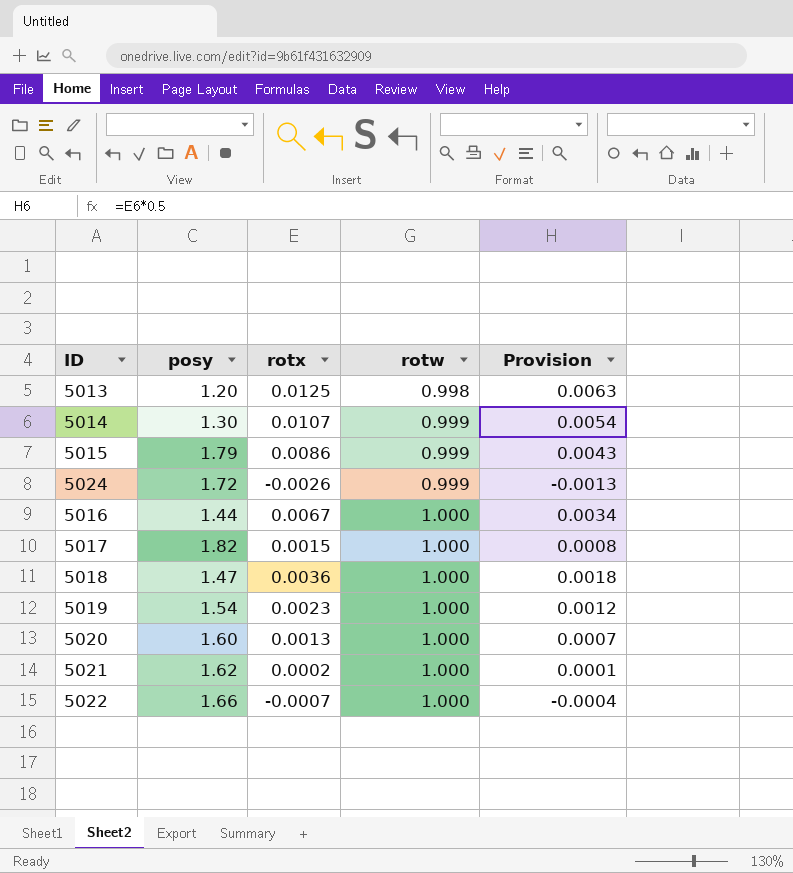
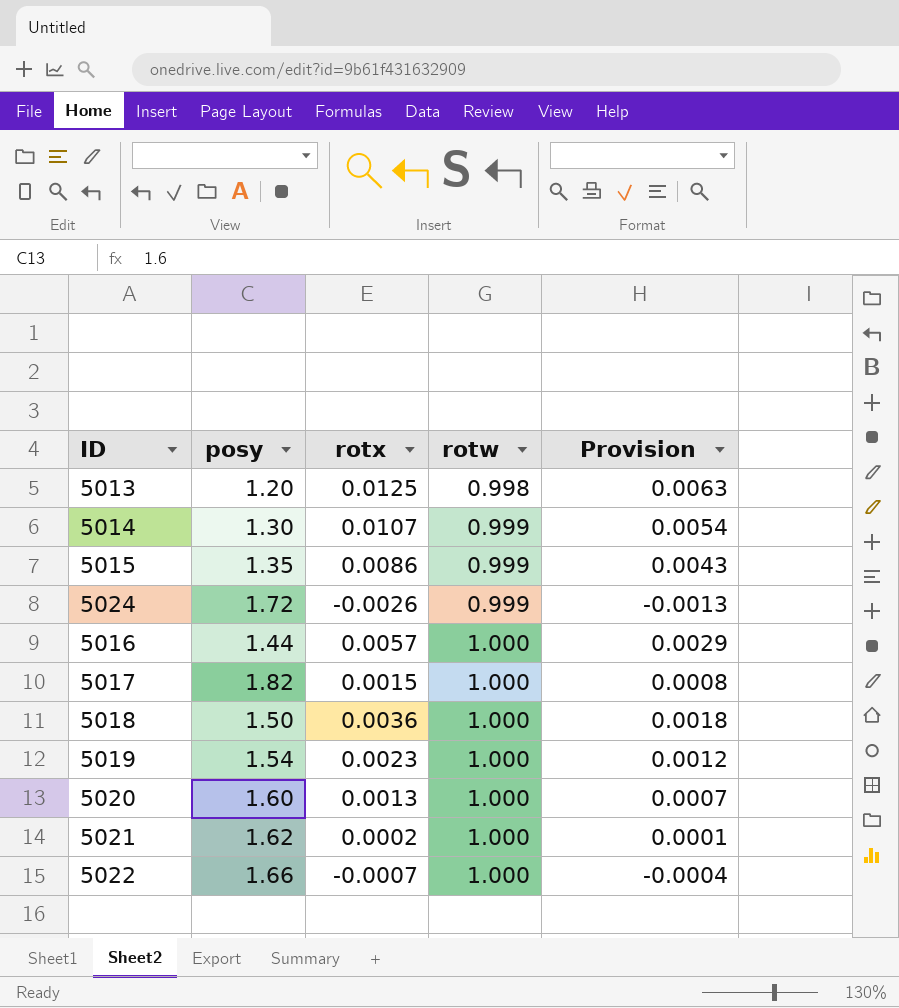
5015 | posy: 1.79 -> 1.35
5016 | rotx: 0.0067 -> 0.0057
5016 | Provision: 0.0034 -> 0.0029
5018 | posy: 1.47 -> 1.50

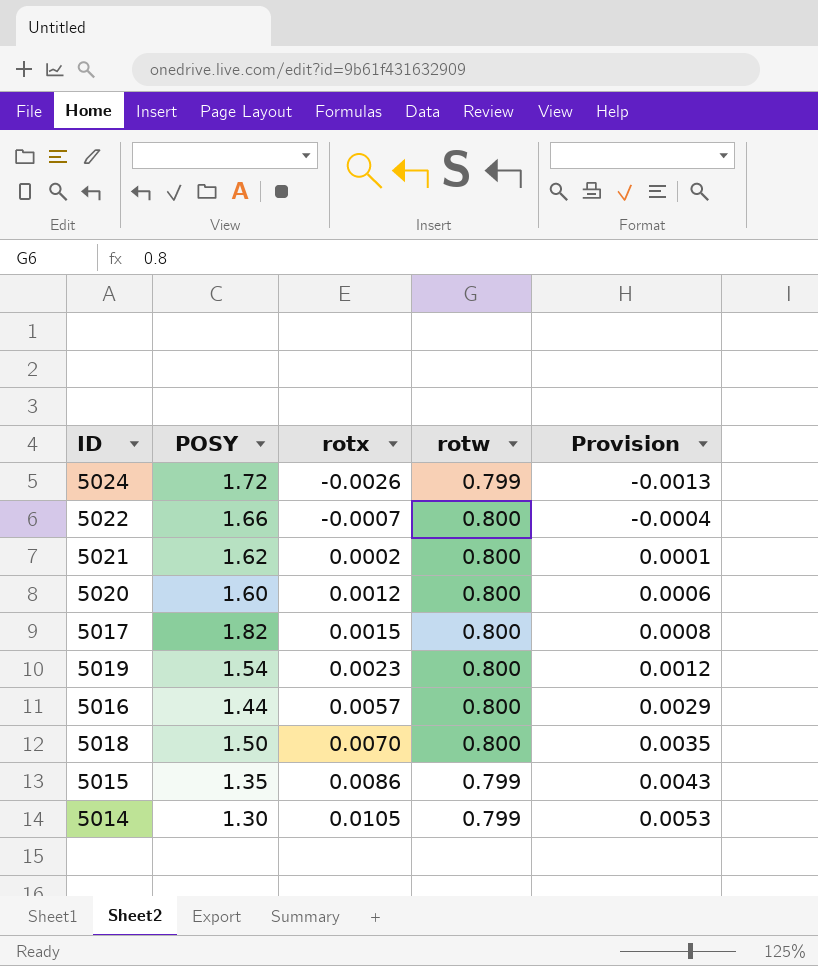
row order: rotw ascending -> rotx ascending
column name: posy -> POSY
row 5013: 1.20 | 0.0125 | 0.998 | 0.0063 -> none
5024 | rotw: 0.999 -> 0.799
5022 | rotw: 1.000 -> 0.800
5021 | rotw: 1.000 -> 0.800
5020 | rotx: 0.0013 -> 0.0012
5020 | rotw: 1.000 -> 0.800
5020 | Provision: 0.0007 -> 0.0006
5017 | rotw: 1.000 -> 0.800
5019 | rotw: 1.000 -> 0.800
5016 | rotw: 1.000 -> 0.800
5018 | rotx: 0.0036 -> 0.0070
5018 | rotw: 1.000 -> 0.800
5018 | Provision: 0.0018 -> 0.0035
5015 | rotw: 0.999 -> 0.799
5014 | rotx: 0.0107 -> 0.0105
5014 | rotw: 0.999 -> 0.799
5014 | Provision: 0.0054 -> 0.0053

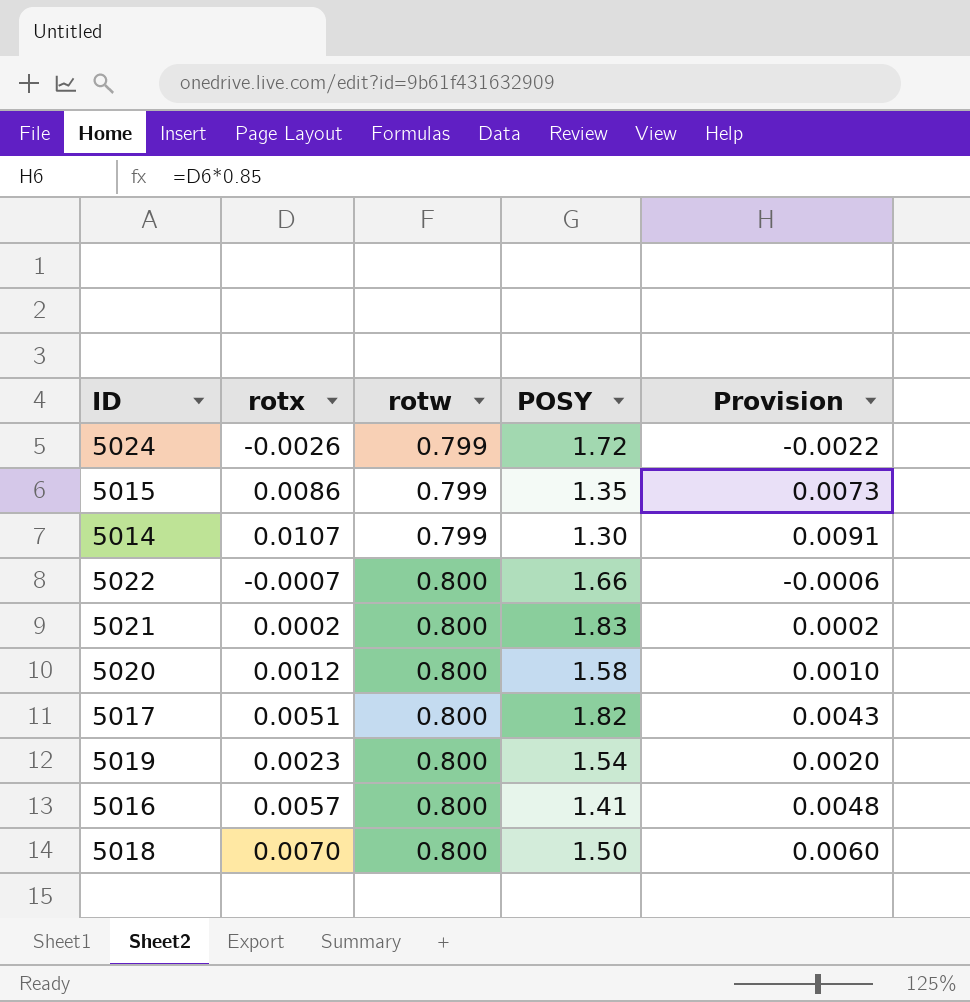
row order: rotx ascending -> rotw ascending
column POSY | position: 2 -> 4
column Provision | formula: [rotx] * 0.5 -> [rotx] * 0.85
5014 | rotx: 0.0105 -> 0.0107
5021 | POSY: 1.62 -> 1.83
5020 | POSY: 1.60 -> 1.58
5017 | rotx: 0.0015 -> 0.0051
5016 | POSY: 1.44 -> 1.41

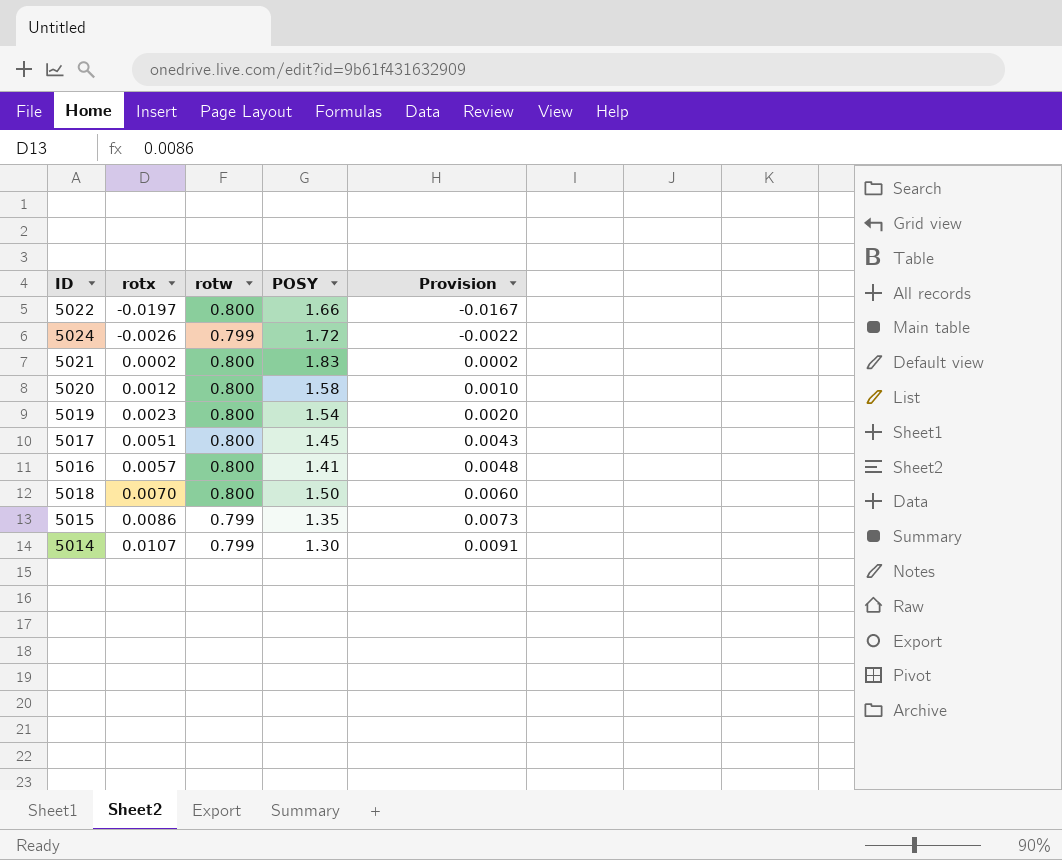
row order: rotw ascending -> rotx ascending
5022 | rotx: -0.0007 -> -0.0197
5022 | Provision: -0.0006 -> -0.0167
5017 | POSY: 1.82 -> 1.45

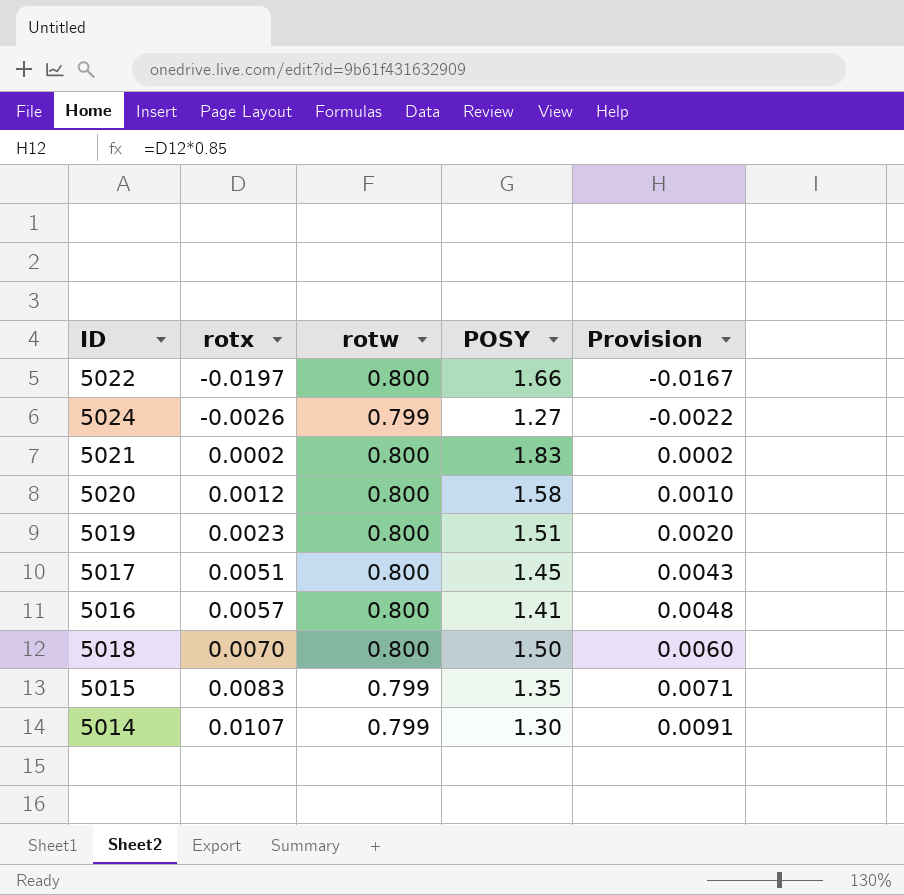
5024 | POSY: 1.72 -> 1.27
5019 | POSY: 1.54 -> 1.51
5015 | rotx: 0.0086 -> 0.0083
5015 | Provision: 0.0073 -> 0.0071

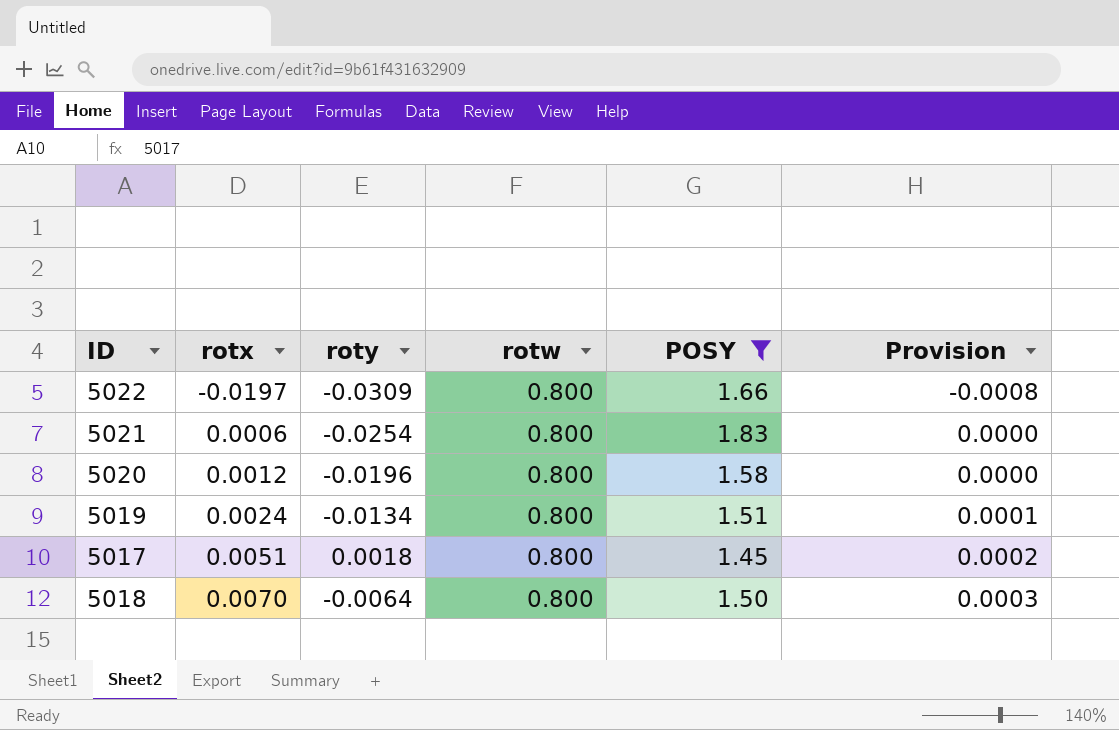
filter: none -> POSY >= 1.45
column roty | position: none -> 3
column Provision | formula: [rotx] * 0.85 -> [rotx] * 0.04
5021 | rotx: 0.0002 -> 0.0006
5019 | rotx: 0.0023 -> 0.0024

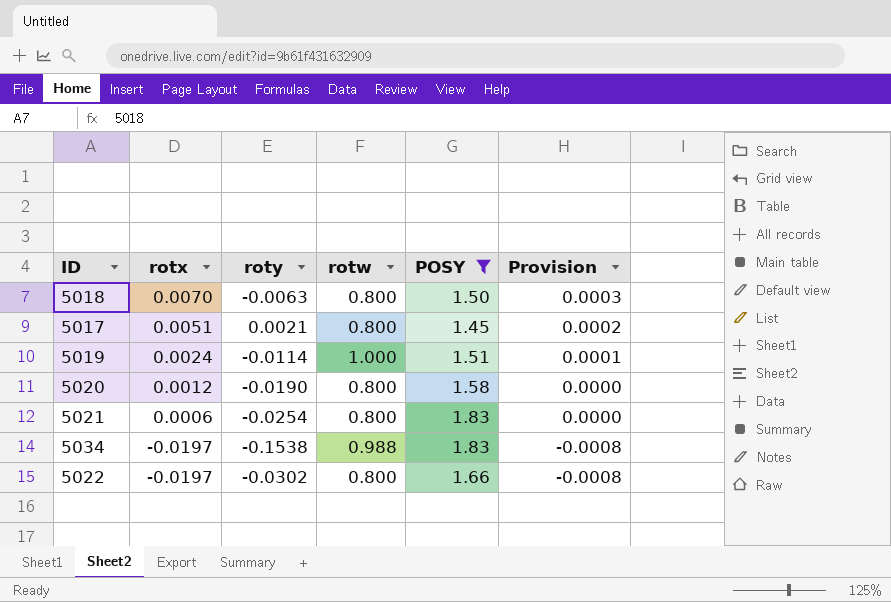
row order: rotx ascending -> rotx descending
5018 | roty: -0.0064 -> -0.0063
5017 | roty: 0.0018 -> 0.0021
5019 | roty: -0.0134 -> -0.0114
5019 | rotw: 0.800 -> 1.000
5020 | roty: -0.0196 -> -0.0190
row 5034: none -> -0.0197 | -0.1538 | 0.988 | 1.83 | -0.0008
5022 | roty: -0.0309 -> -0.0302

